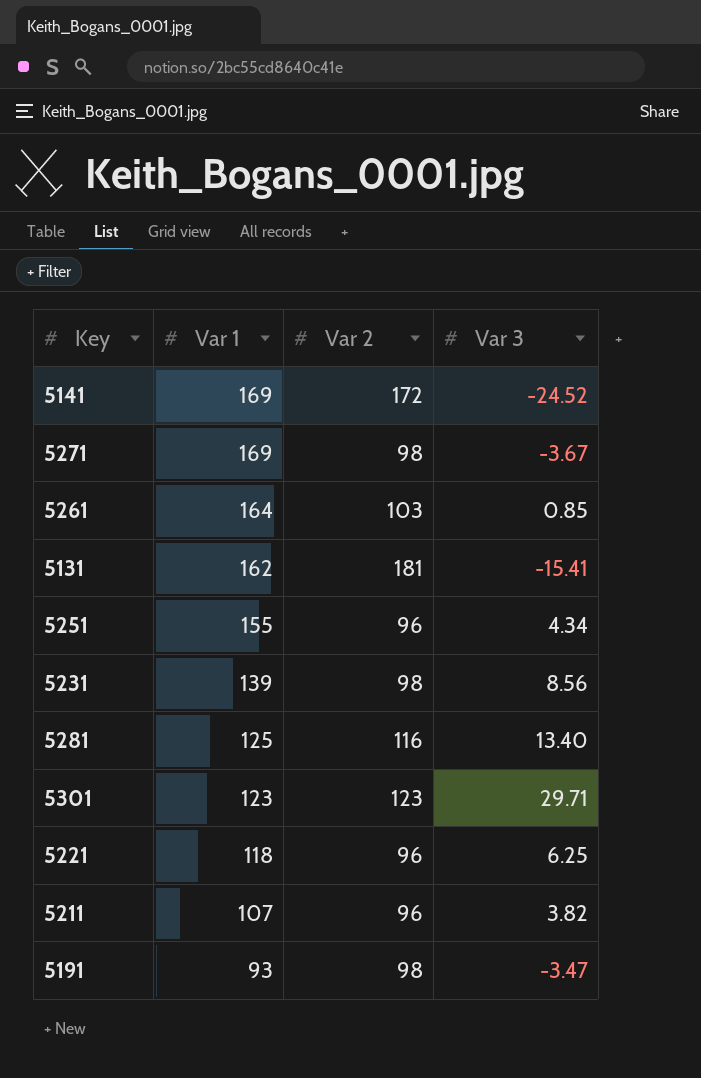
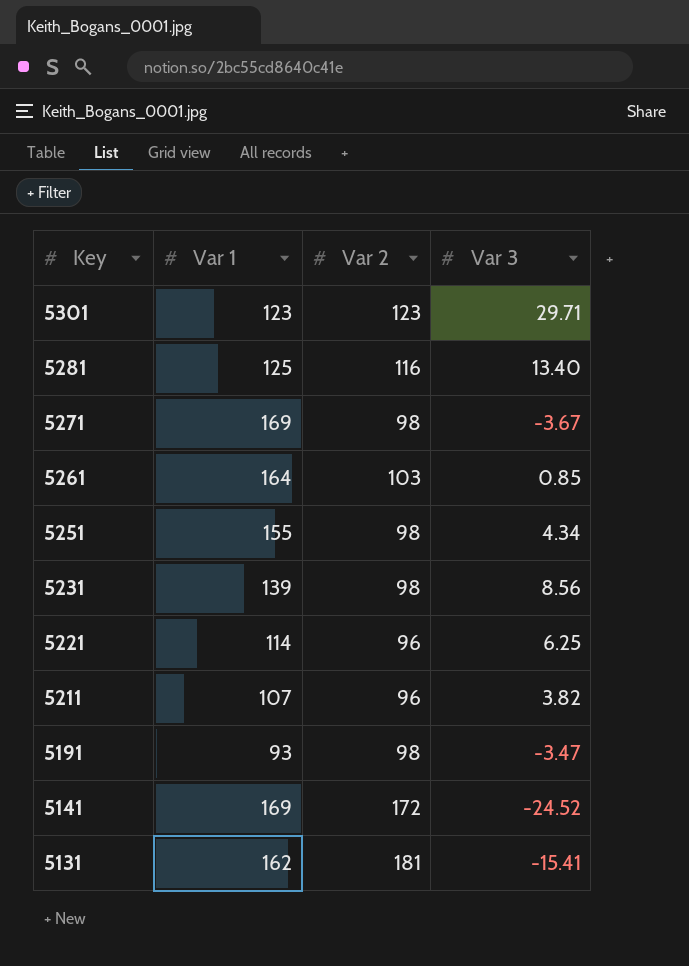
row order: Var 1 descending -> Key descending
5251 | Var 2: 96 -> 98
5221 | Var 1: 118 -> 114

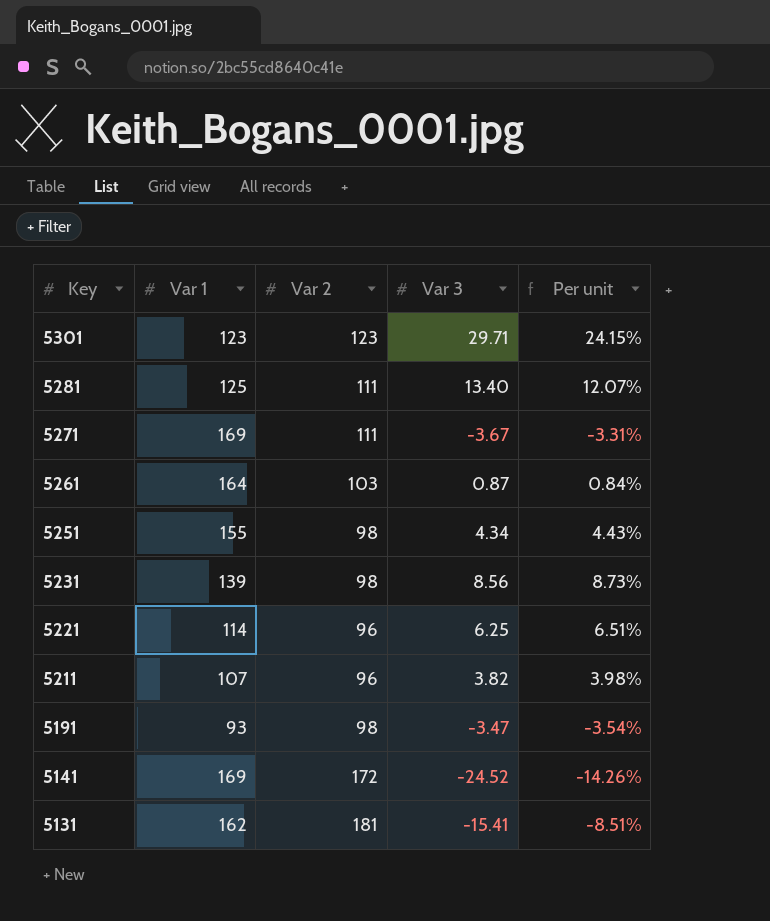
column Per unit | formula: none -> [Var 3] / [Var 2]
5281 | Var 2: 116 -> 111
5271 | Var 2: 98 -> 111
5261 | Var 3: 0.85 -> 0.87

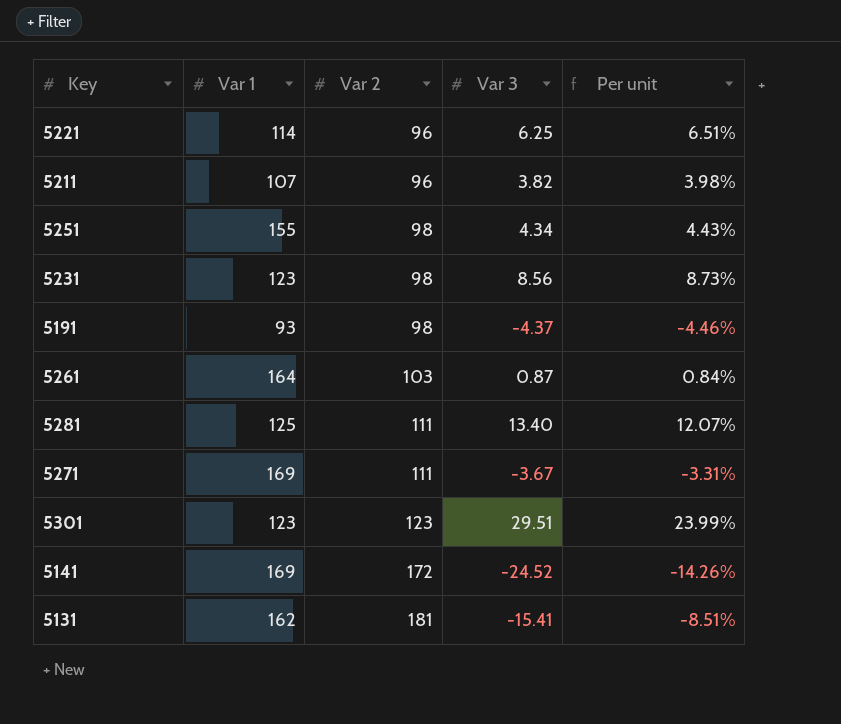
row order: Key descending -> Var 2 ascending
5231 | Var 1: 139 -> 123
5191 | Var 3: -3.47 -> -4.37
5191 | Per unit: -3.54% -> -4.46%
5301 | Var 3: 29.71 -> 29.51
5301 | Per unit: 24.15% -> 23.99%

